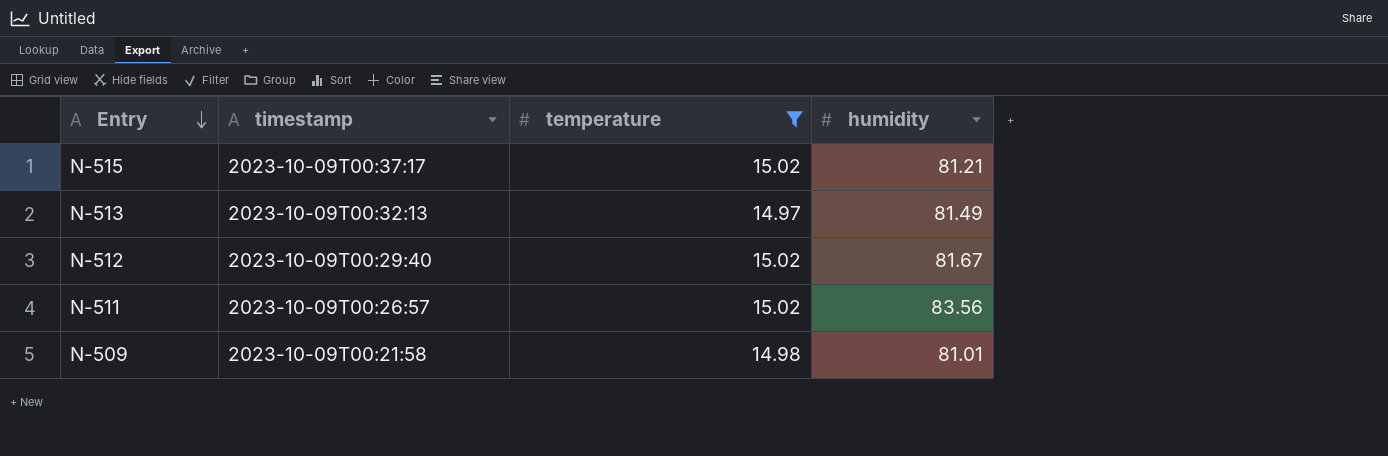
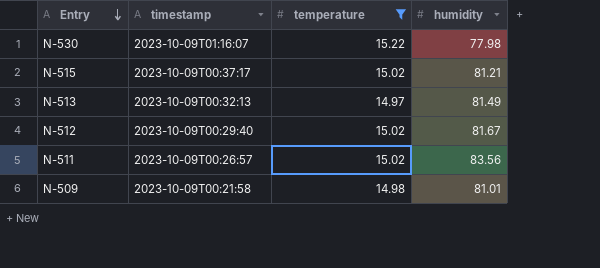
row N-530: none -> 2023-10-09T01:16:07 | 15.22 | 77.98

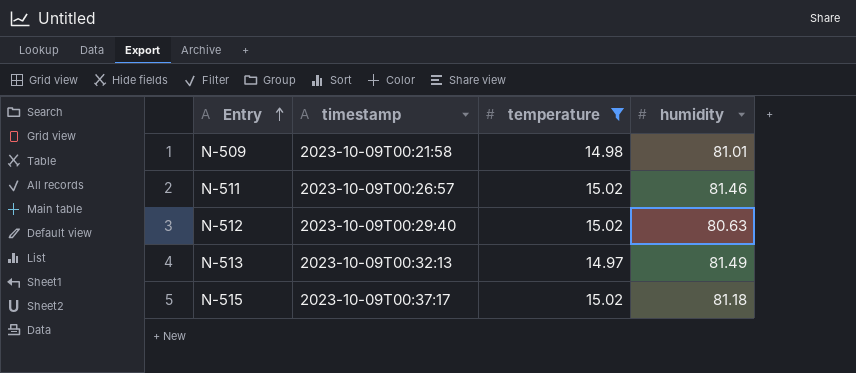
row order: Entry descending -> Entry ascending
row N-530: 2023-10-09T01:16:07 | 15.22 | 77.98 -> none
N-511 | humidity: 83.56 -> 81.46
N-512 | humidity: 81.67 -> 80.63
N-515 | humidity: 81.21 -> 81.18

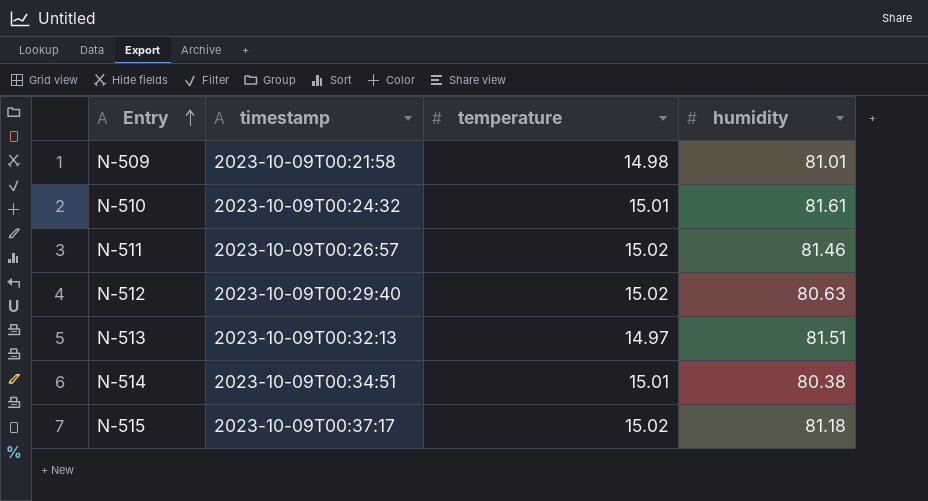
filter: temperature != 15.01 -> none
N-513 | humidity: 81.49 -> 81.51

